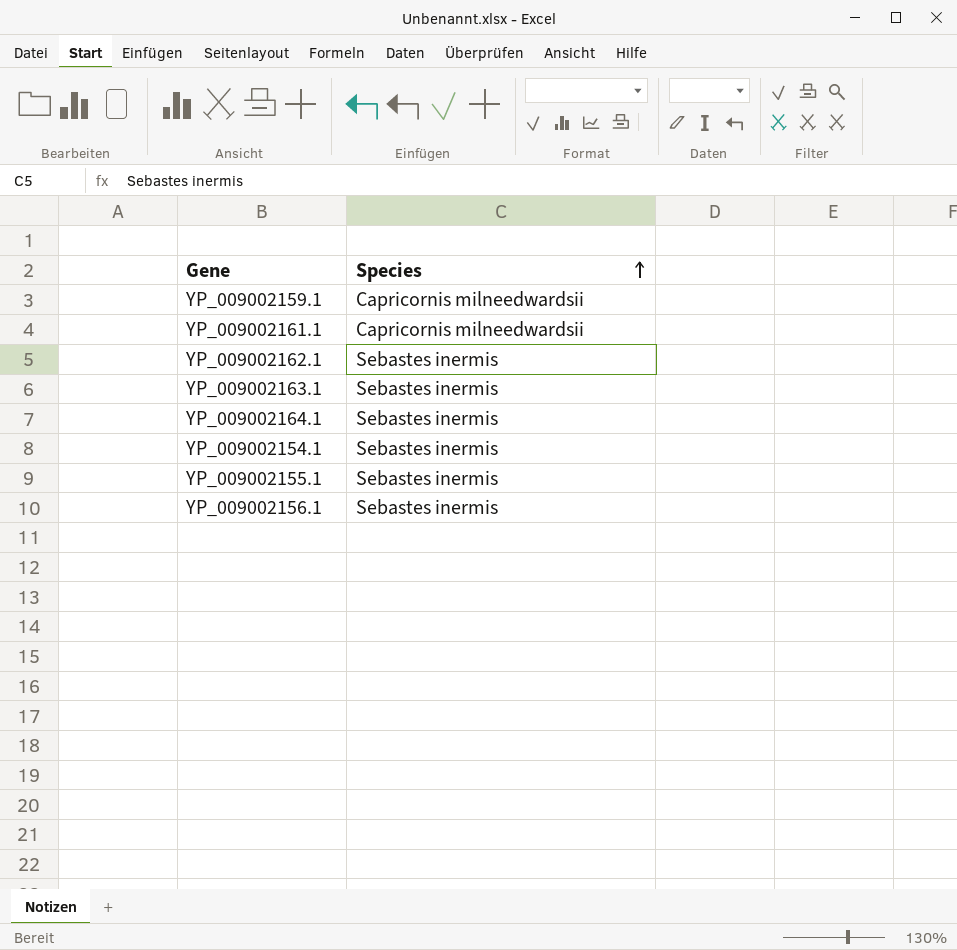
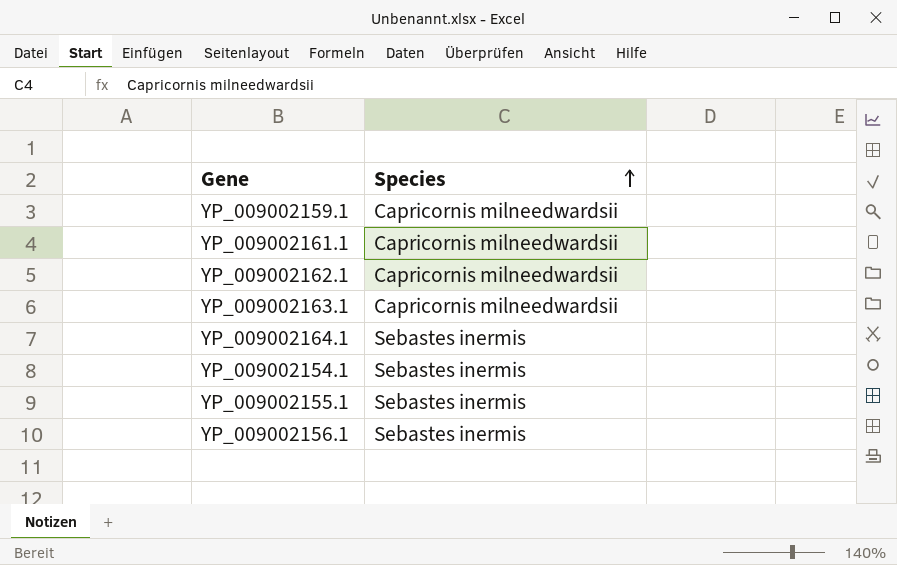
YP_009002162.1 | Species: Sebastes inermis -> Capricornis milneedwardsii
YP_009002163.1 | Species: Sebastes inermis -> Capricornis milneedwardsii

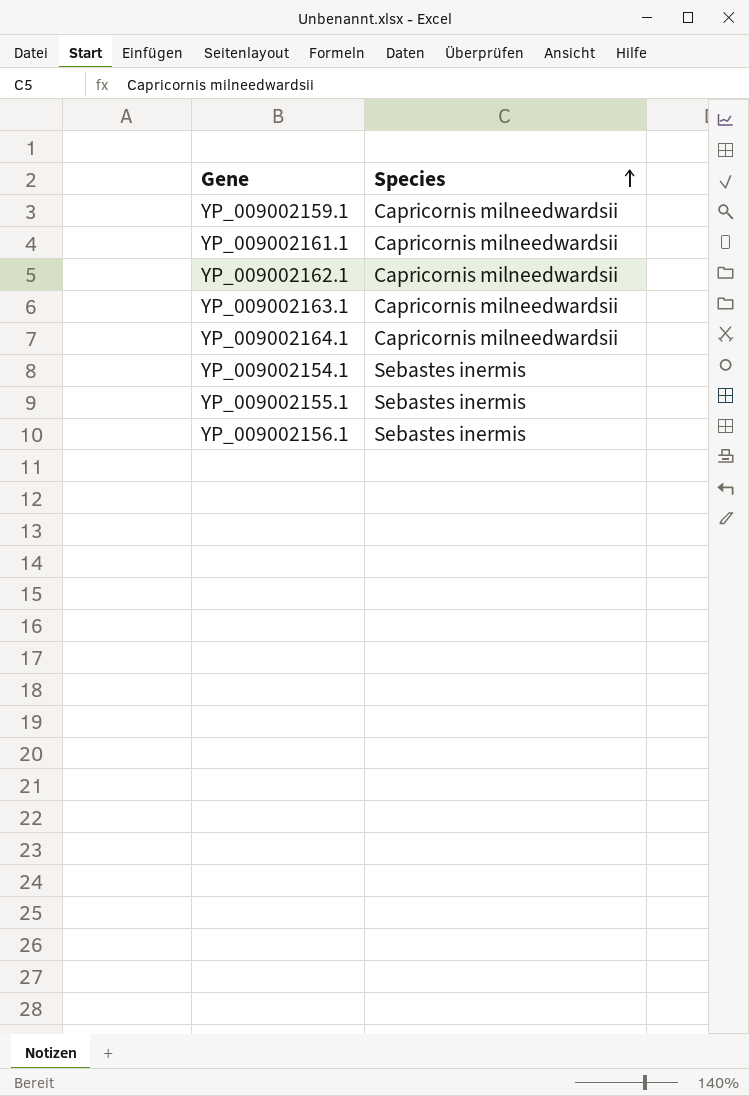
YP_009002164.1 | Species: Sebastes inermis -> Capricornis milneedwardsii

